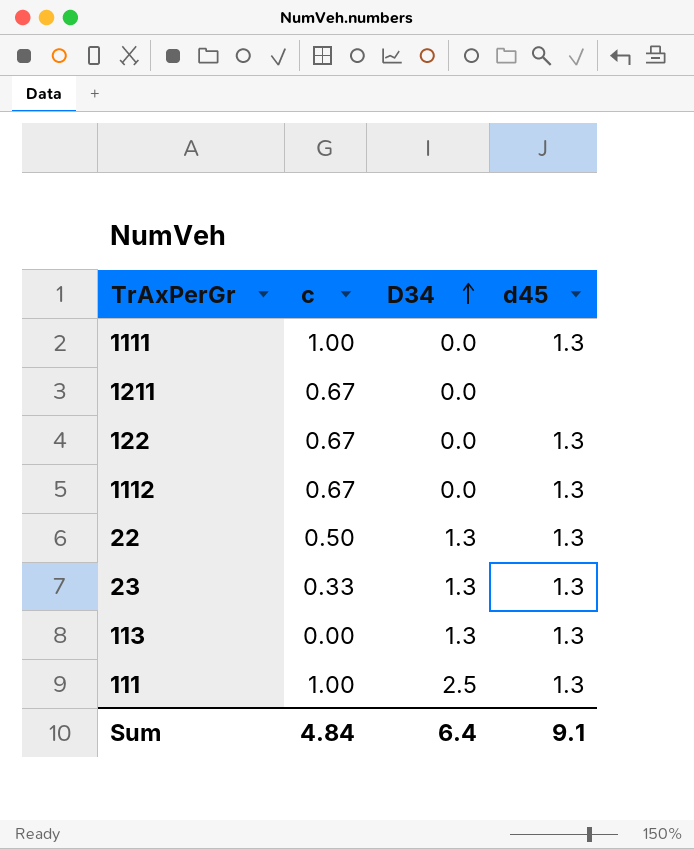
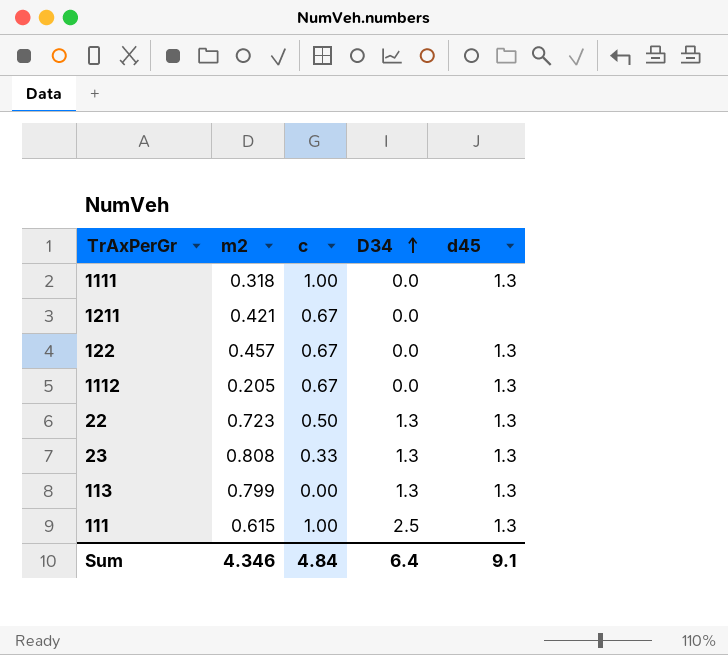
column m2 | position: none -> 2

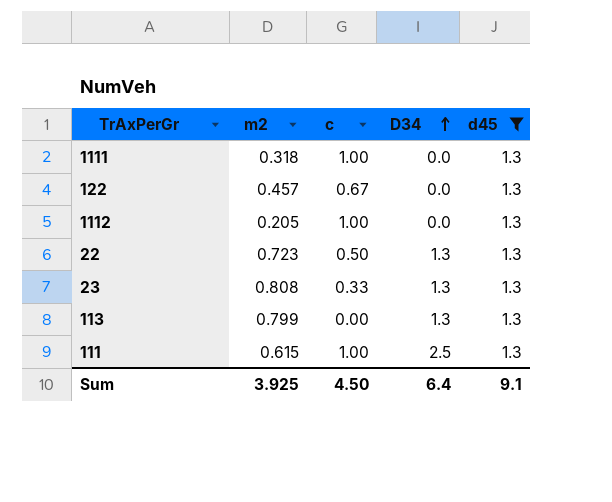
filter: none -> d45 = 1.3
1112 | c: 0.67 -> 1.00
Sum | m2: 4.346 -> 3.925
Sum | c: 4.84 -> 4.50

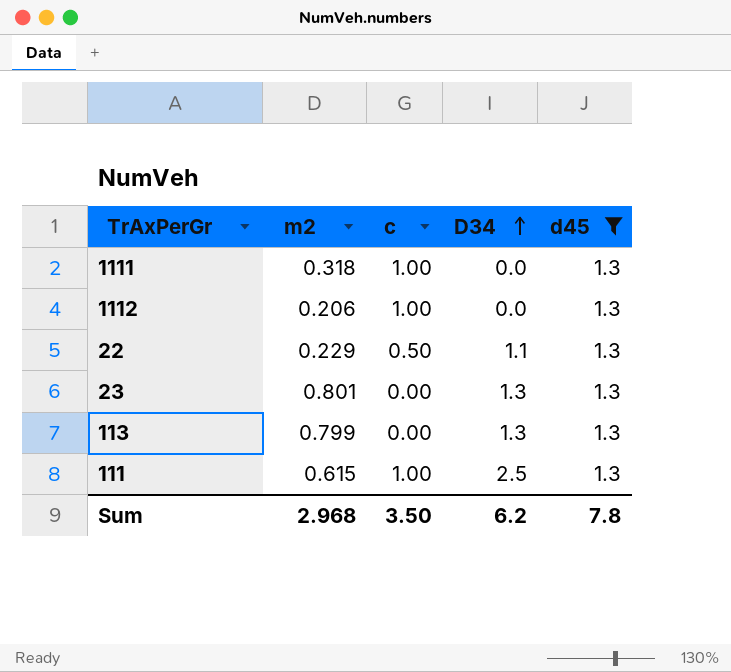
row 122: 0.457 | 0.67 | 0.0 | 1.3 -> none
1112 | m2: 0.205 -> 0.206
22 | m2: 0.723 -> 0.229
22 | D34: 1.3 -> 1.1
23 | m2: 0.808 -> 0.801
23 | c: 0.33 -> 0.00
Sum | m2: 3.925 -> 2.968
Sum | c: 4.50 -> 3.50
Sum | D34: 6.4 -> 6.2
Sum | d45: 9.1 -> 7.8

